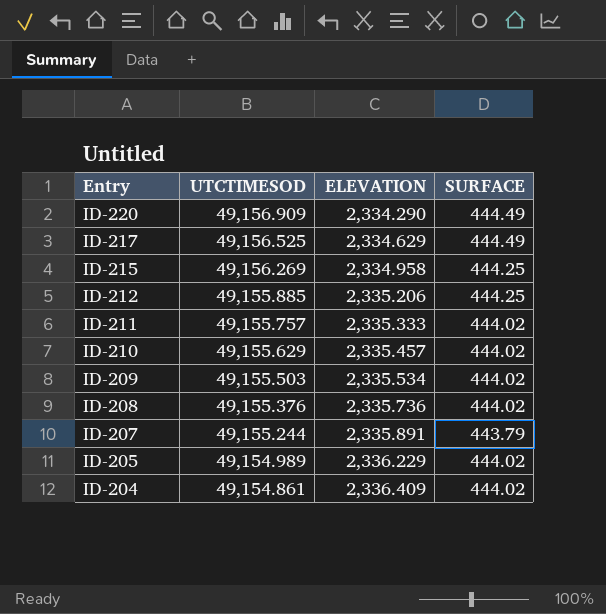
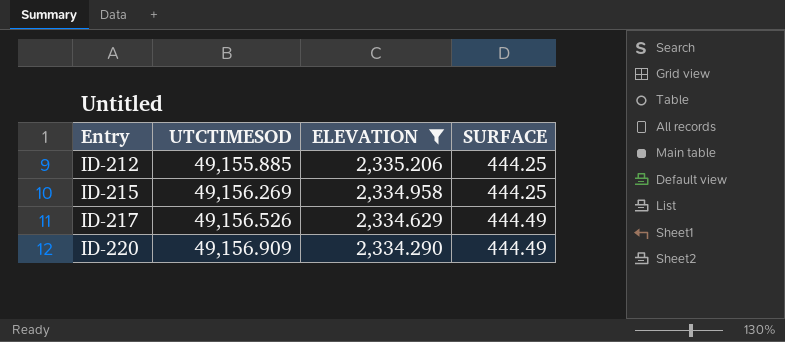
filter: none -> ELEVATION <= 2,335.206
row order: Entry descending -> Entry ascending
ID-217 | UTCTIMESOD: 49,156.525 -> 49,156.526

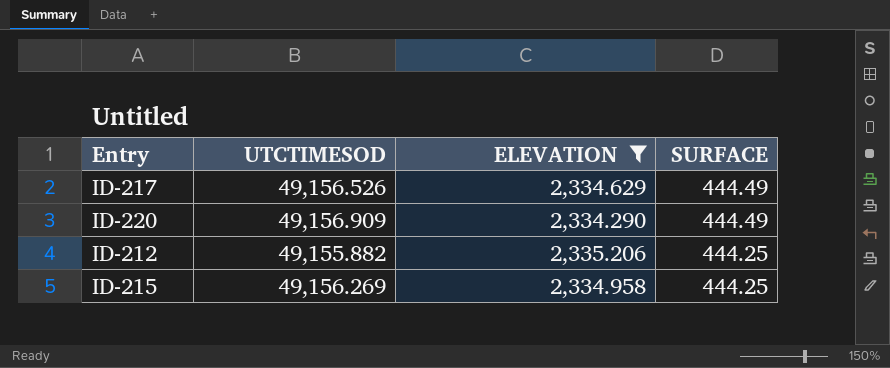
row order: Entry ascending -> SURFACE descending
ID-212 | UTCTIMESOD: 49,155.885 -> 49,155.882

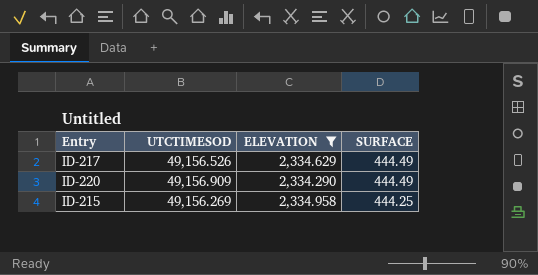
row ID-212: 49,155.882 | 2,335.206 | 444.25 -> none

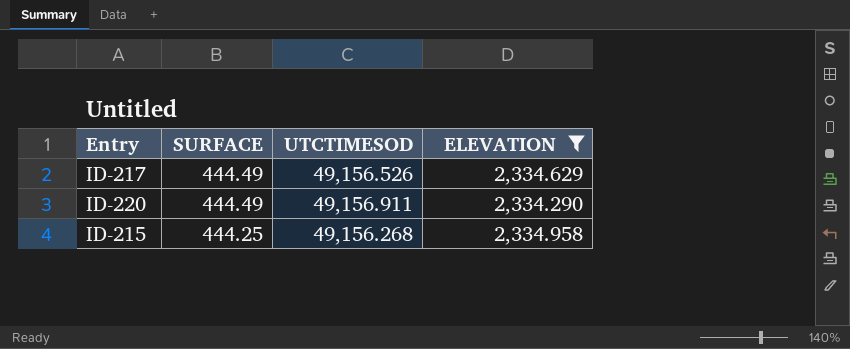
column SURFACE | position: 4 -> 2
ID-220 | UTCTIMESOD: 49,156.909 -> 49,156.911
ID-215 | UTCTIMESOD: 49,156.269 -> 49,156.268

